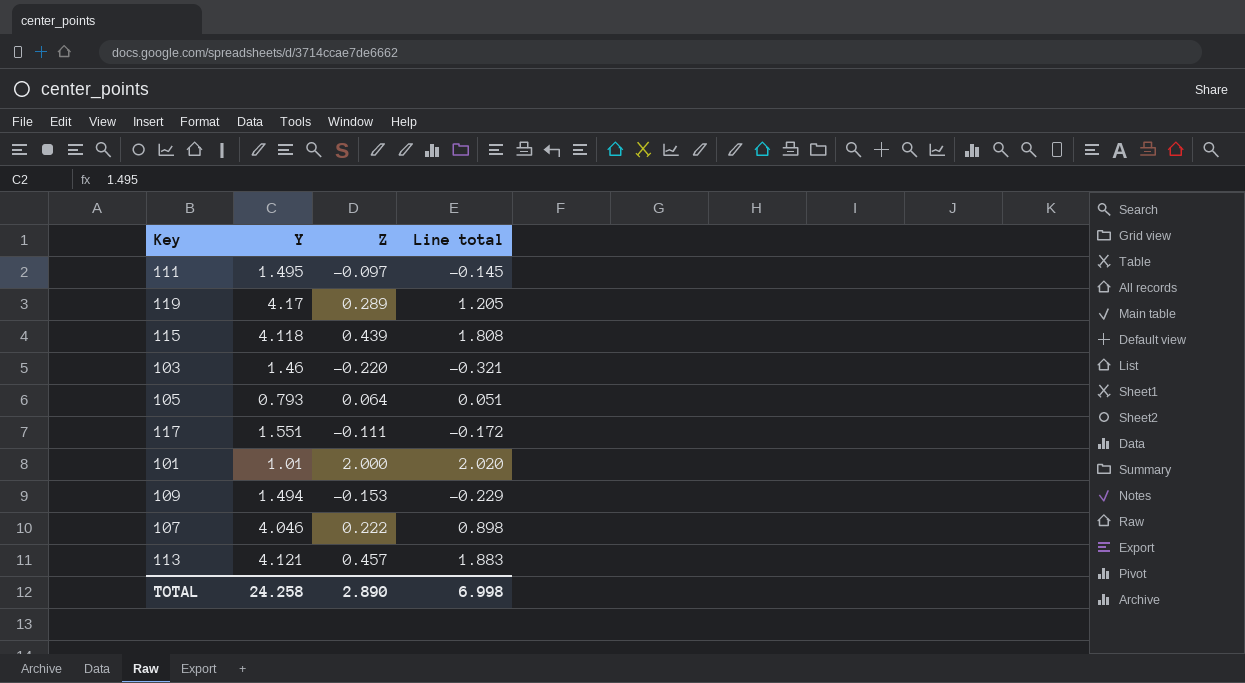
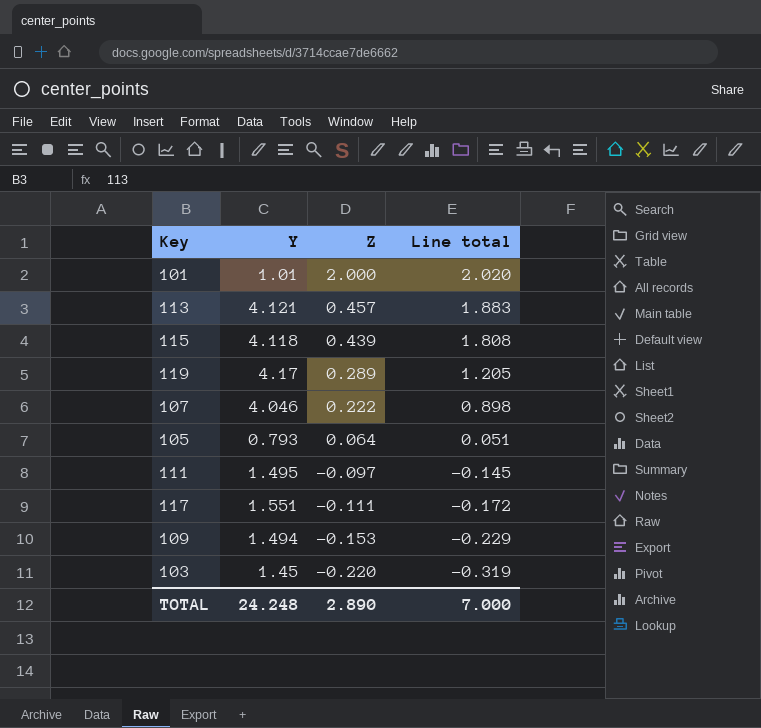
row order: none -> Z descending
103 | Y: 1.46 -> 1.45
103 | Line total: -0.321 -> -0.319
TOTAL | Y: 24.258 -> 24.248
TOTAL | Line total: 6.998 -> 7.000

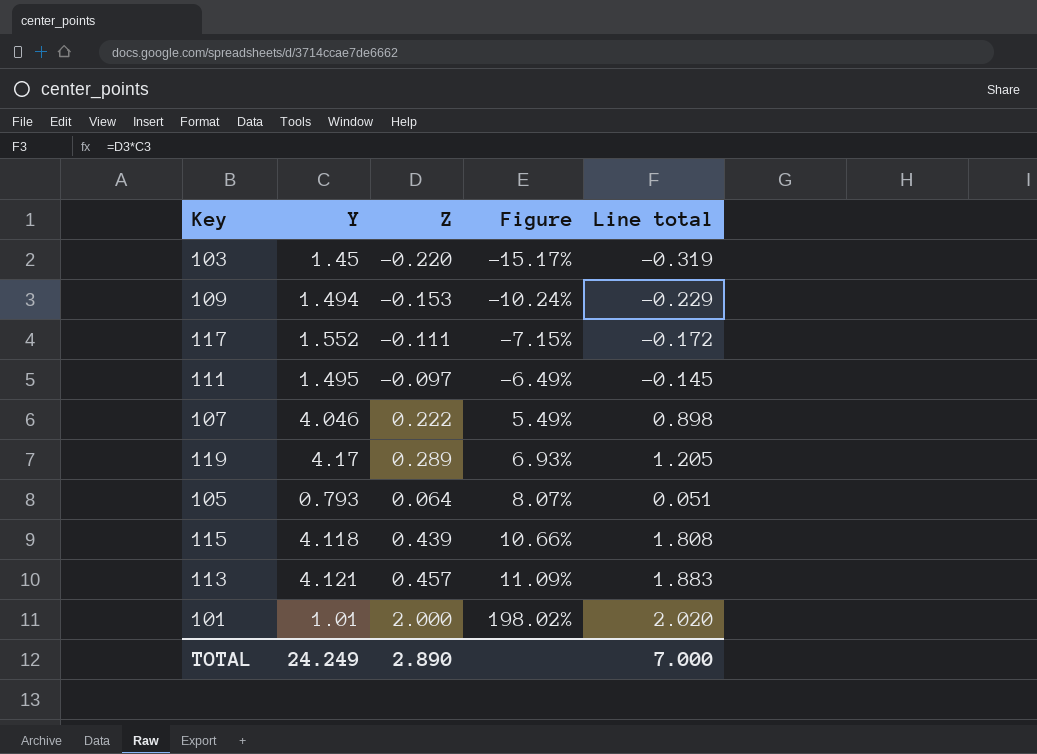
row order: Z descending -> Figure ascending
column Figure | formula: none -> [Z] / [Y]
117 | Y: 1.551 -> 1.552
TOTAL | Y: 24.248 -> 24.249

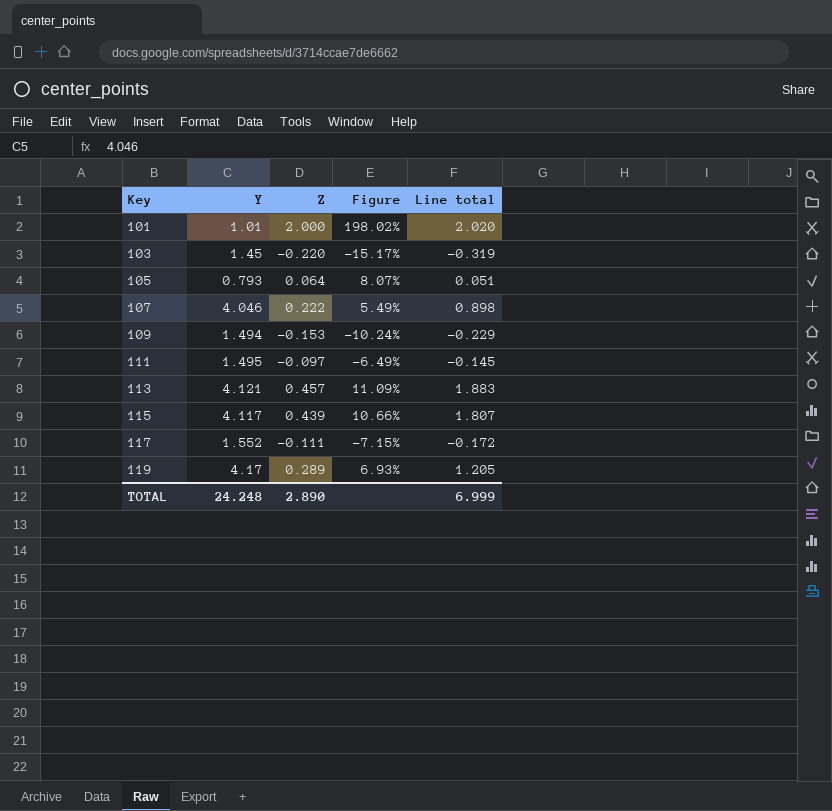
row order: Figure ascending -> Key ascending
115 | Y: 4.118 -> 4.117
115 | Line total: 1.808 -> 1.807
TOTAL | Y: 24.249 -> 24.248
TOTAL | Line total: 7.000 -> 6.999

